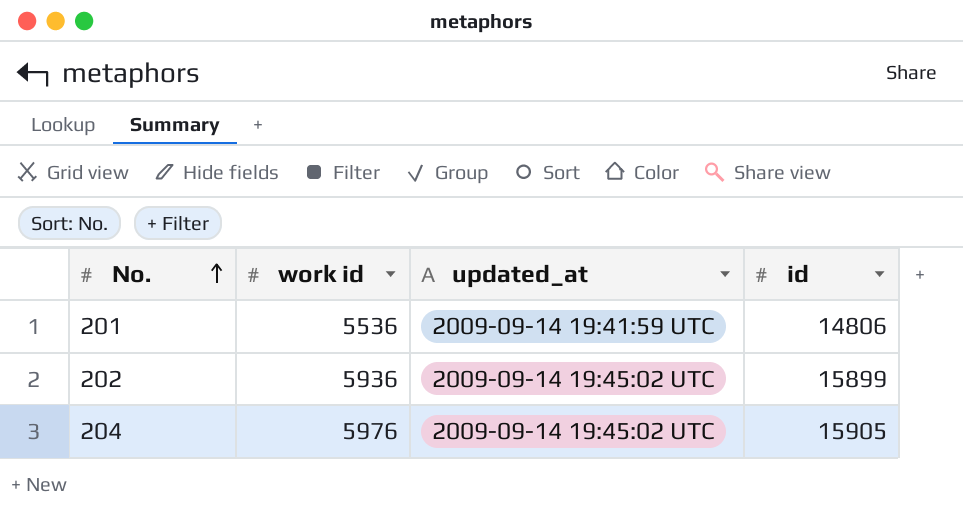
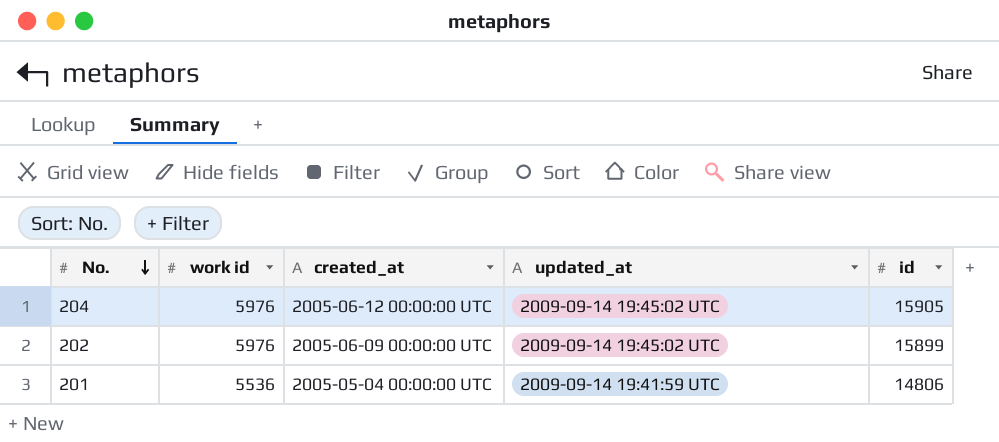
row order: No. ascending -> No. descending
column created_at | position: none -> 3
202 | work id: 5936 -> 5976

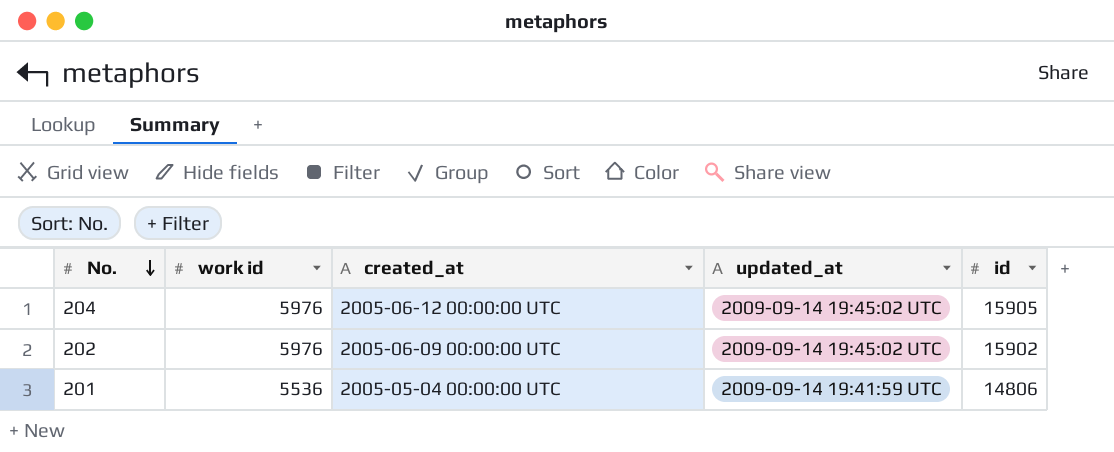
202 | id: 15899 -> 15902

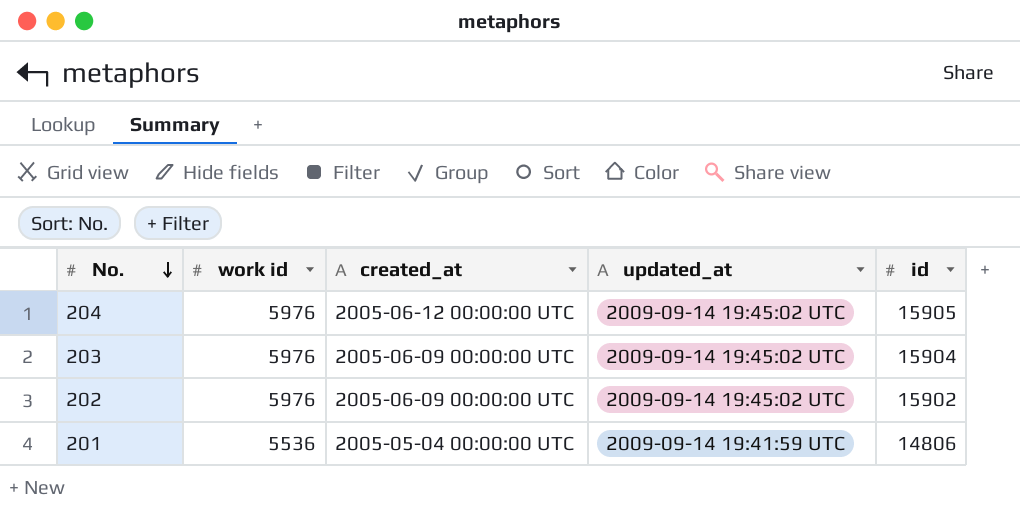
row 203: none -> 5976 | 2005-06-09 00:00:00 UTC | 2009-09-14 19:45:02 UTC | 15904

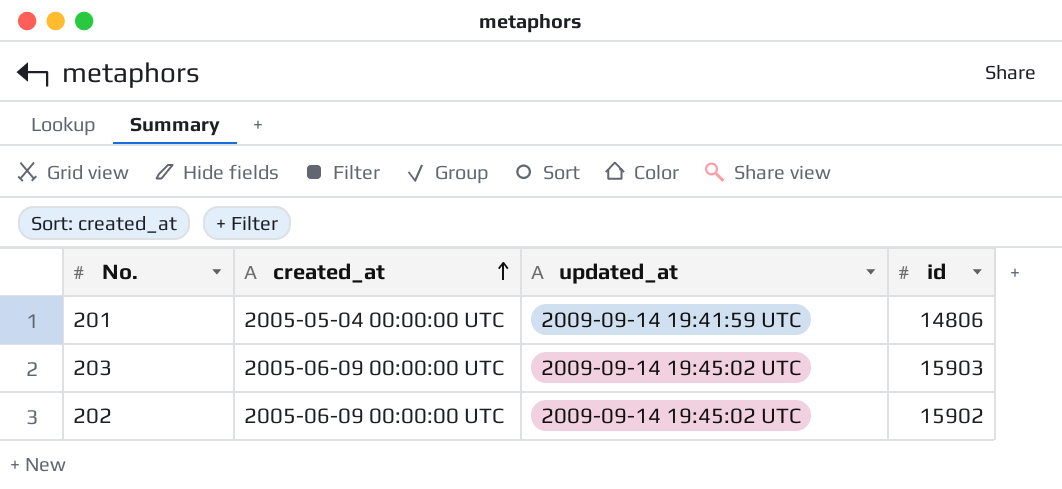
row order: No. descending -> created_at ascending
column work id | position: 2 -> none
row 204: 5976 | 2005-06-12 00:00:00 UTC | 2009-09-14 19:45:02 UTC | 15905 -> none
203 | id: 15904 -> 15903

